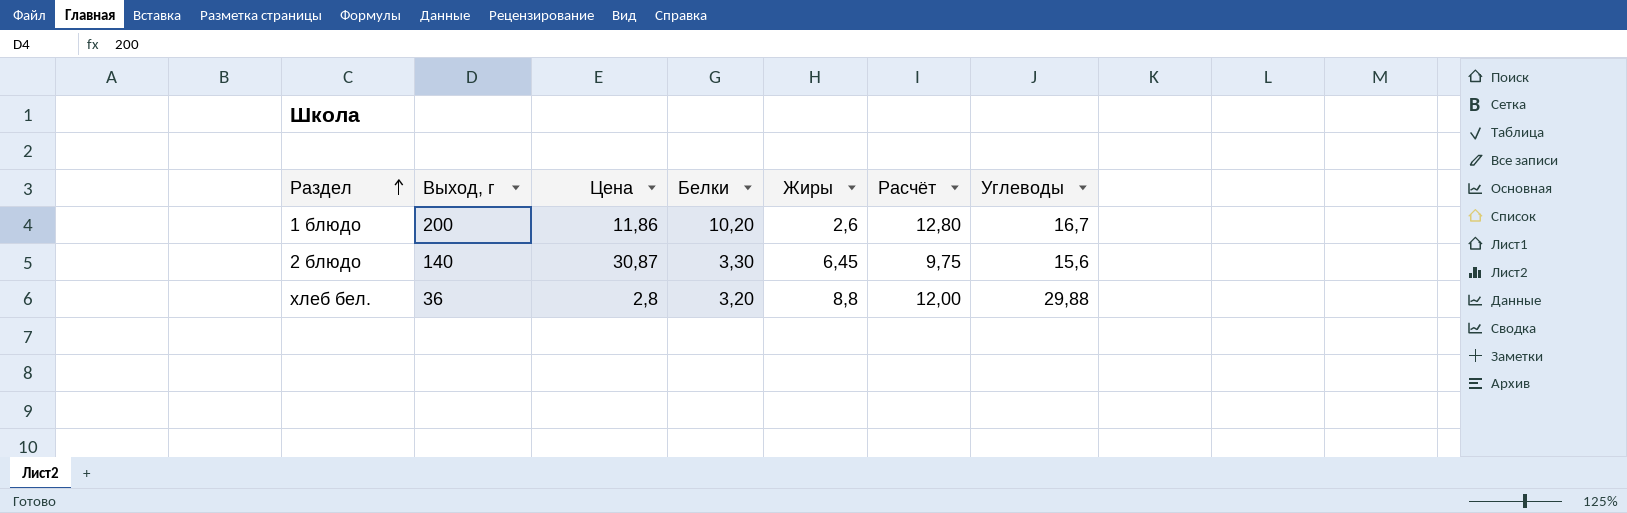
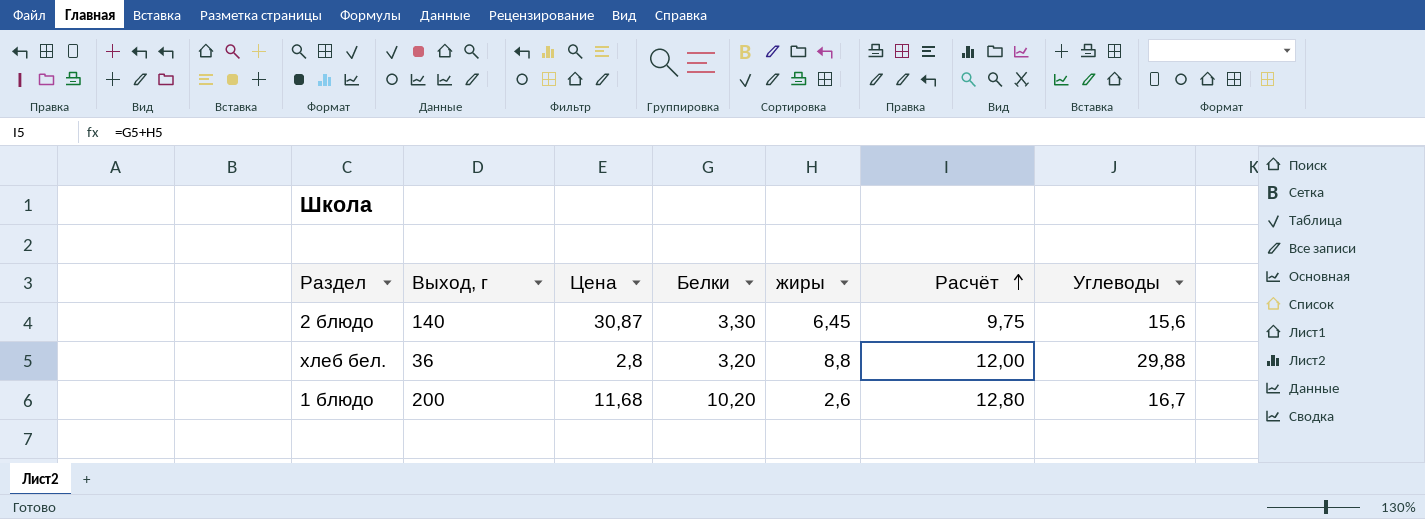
row order: Раздел ascending -> Расчёт ascending
column name: Жиры -> жиры
1 блюдо | Цена: 11,86 -> 11,68

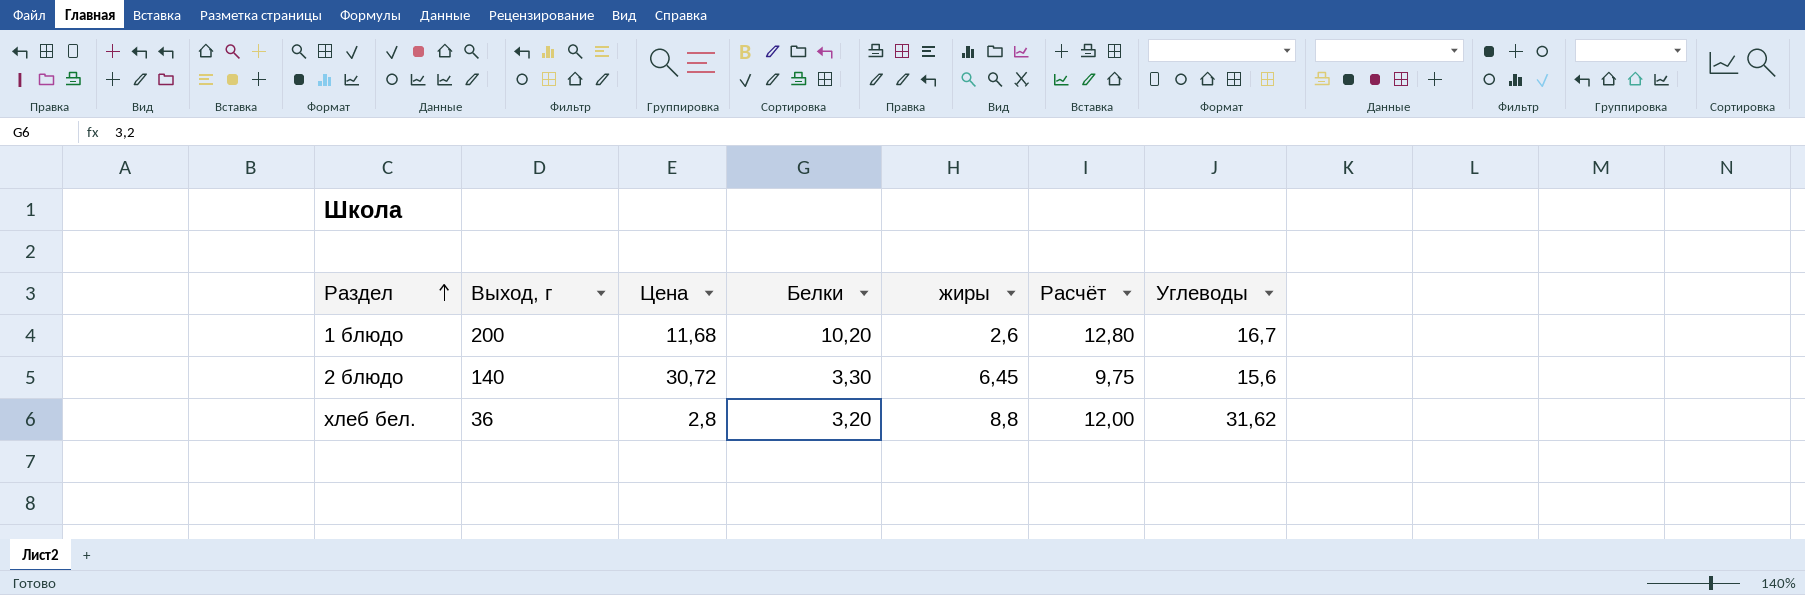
row order: Расчёт ascending -> Раздел ascending
2 блюдо | Цена: 30,87 -> 30,72
хлеб бел. | Углеводы: 29,88 -> 31,62

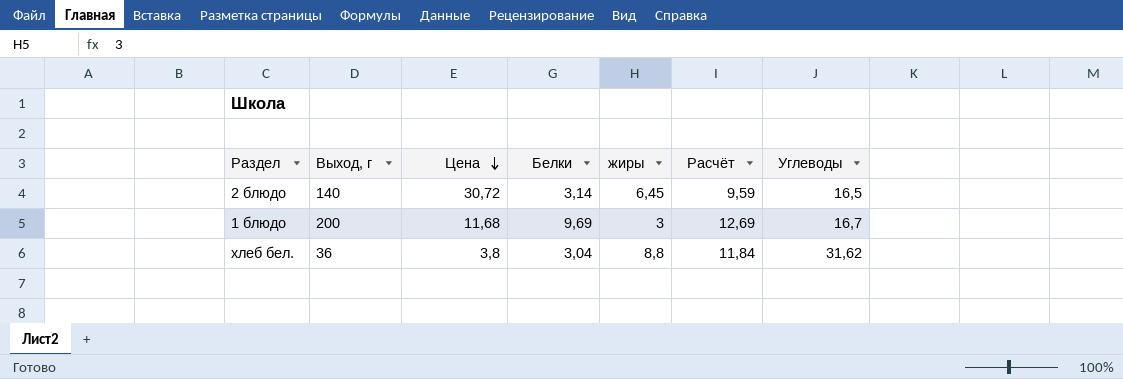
row order: Раздел ascending -> Цена descending
2 блюдо | Белки: 3,30 -> 3,14
2 блюдо | Расчёт: 9,75 -> 9,59
2 блюдо | Углеводы: 15,6 -> 16,5
1 блюдо | Белки: 10,20 -> 9,69
1 блюдо | жиры: 2,6 -> 3
1 блюдо | Расчёт: 12,80 -> 12,69
хлеб бел. | Цена: 2,8 -> 3,8
хлеб бел. | Белки: 3,20 -> 3,04
хлеб бел. | Расчёт: 12,00 -> 11,84

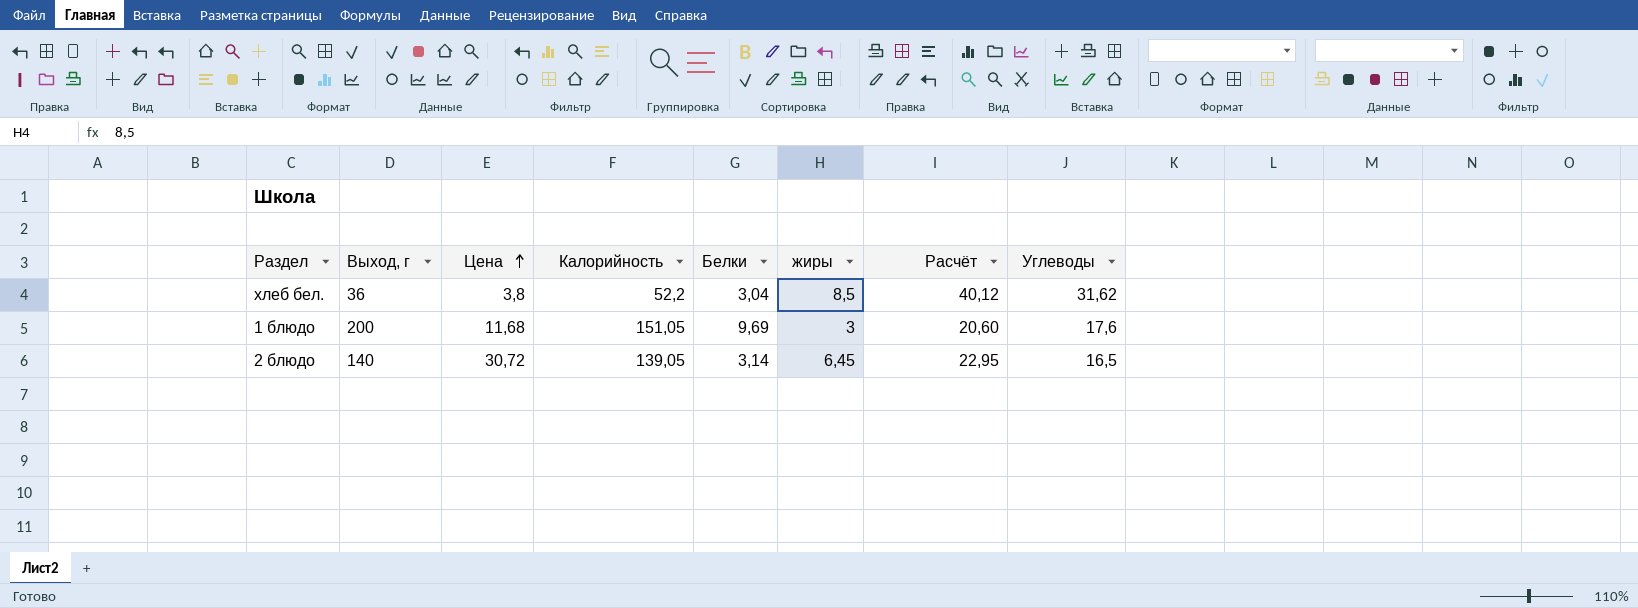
row order: Цена descending -> Цена ascending
column Калорийность | position: none -> 4
column Расчёт | formula: [Белки] + [жиры] -> [жиры] + [Углеводы]
хлеб бел. | жиры: 8,8 -> 8,5
1 блюдо | Углеводы: 16,7 -> 17,6

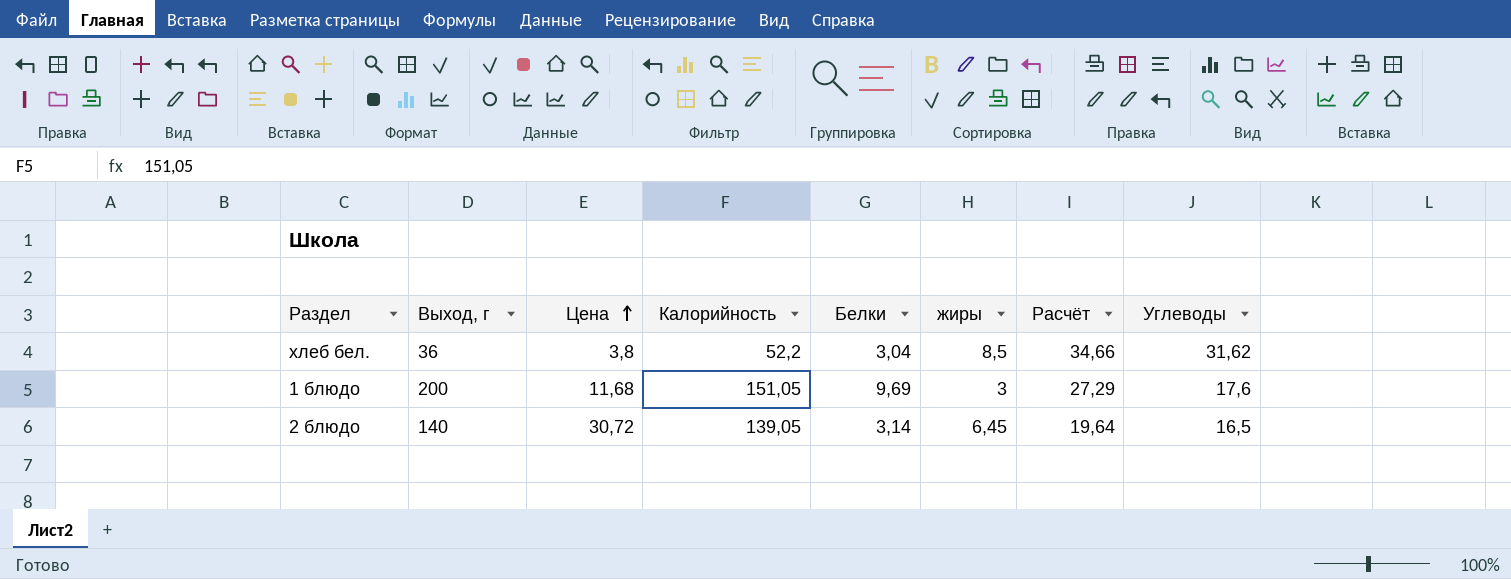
column Расчёт | formula: [жиры] + [Углеводы] -> [Белки] + [Углеводы]

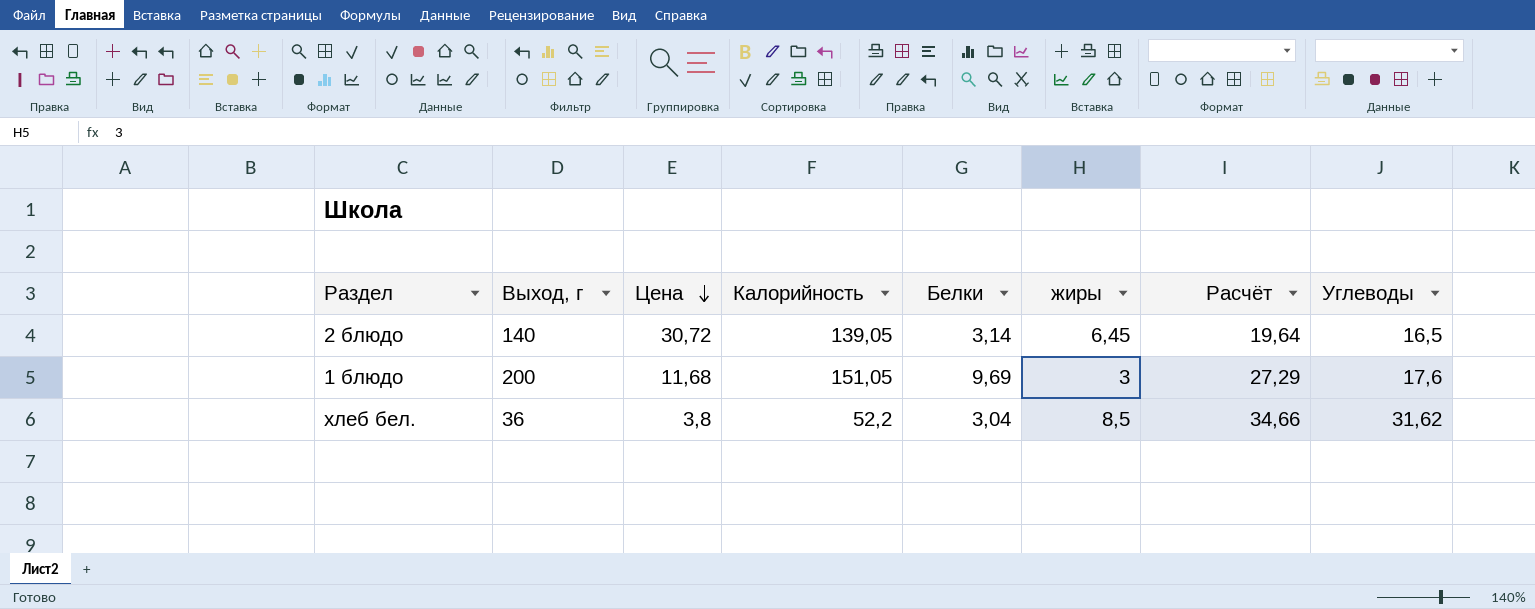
row order: Цена ascending -> Цена descending

